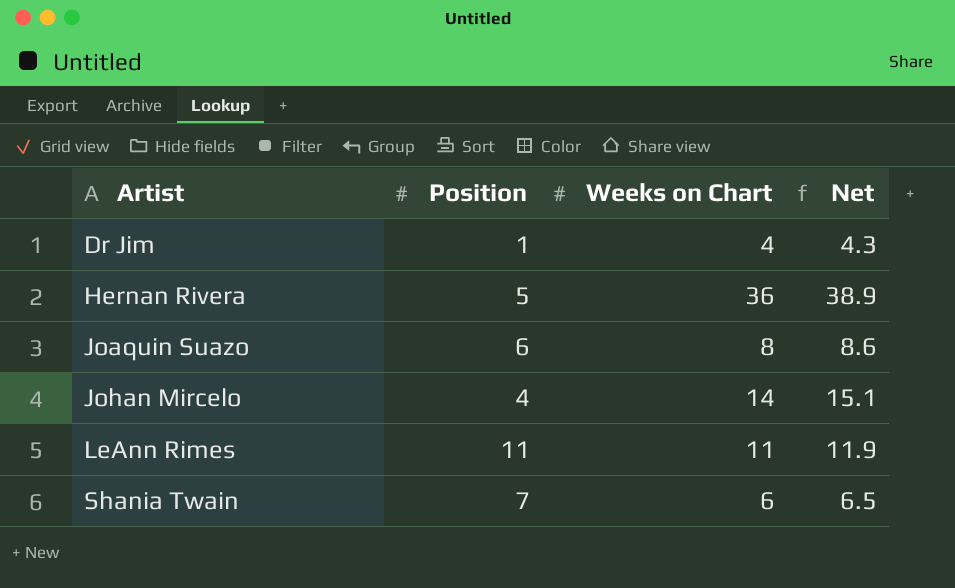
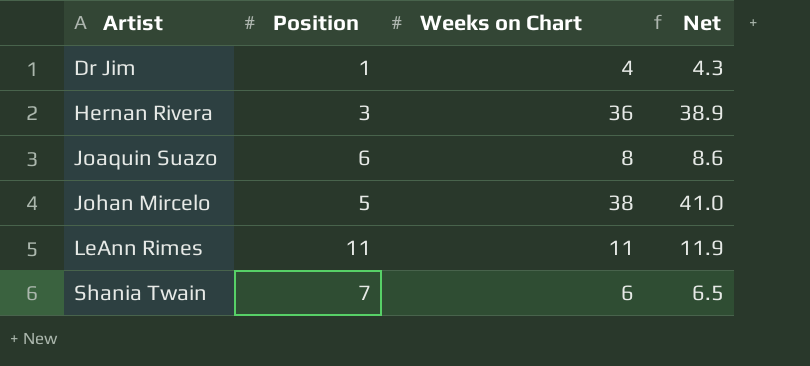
Hernan Rivera | Position: 5 -> 3
Johan Mircelo | Position: 4 -> 5
Johan Mircelo | Weeks on Chart: 14 -> 38
Johan Mircelo | Net: 15.1 -> 41.0

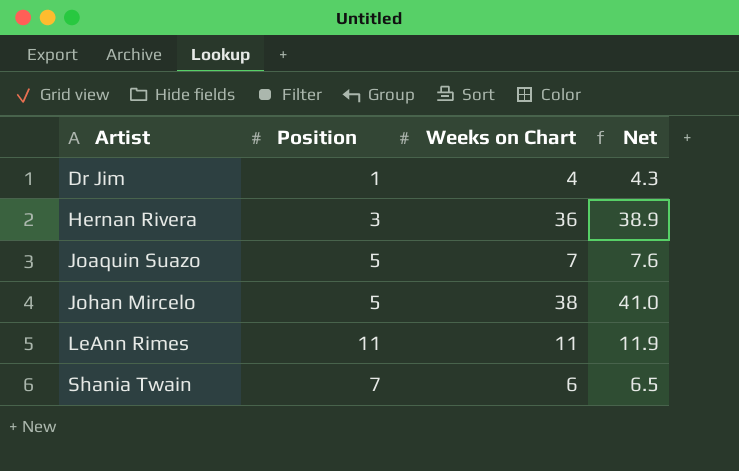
Joaquin Suazo | Position: 6 -> 5
Joaquin Suazo | Weeks on Chart: 8 -> 7
Joaquin Suazo | Net: 8.6 -> 7.6

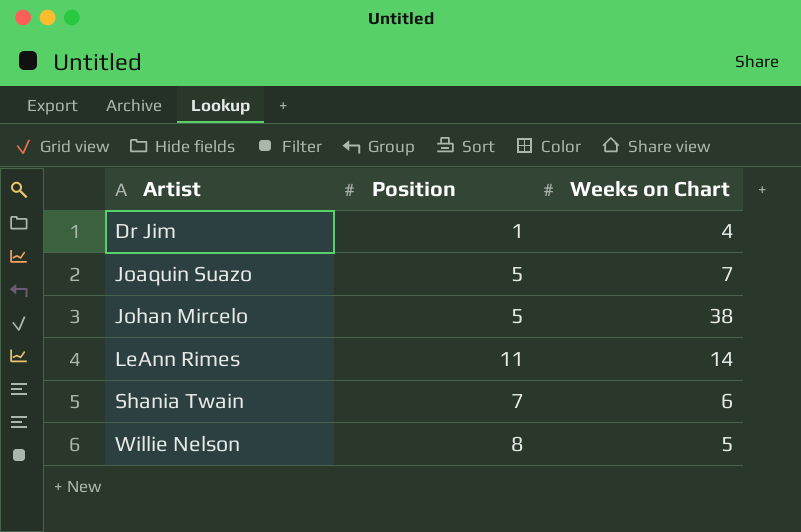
column Net | formula: [Weeks on Chart] * 1.08 -> none
row Hernan Rivera: 3 | 36 | 38.9 -> none
LeAnn Rimes | Weeks on Chart: 11 -> 14
row Willie Nelson: none -> 8 | 5

